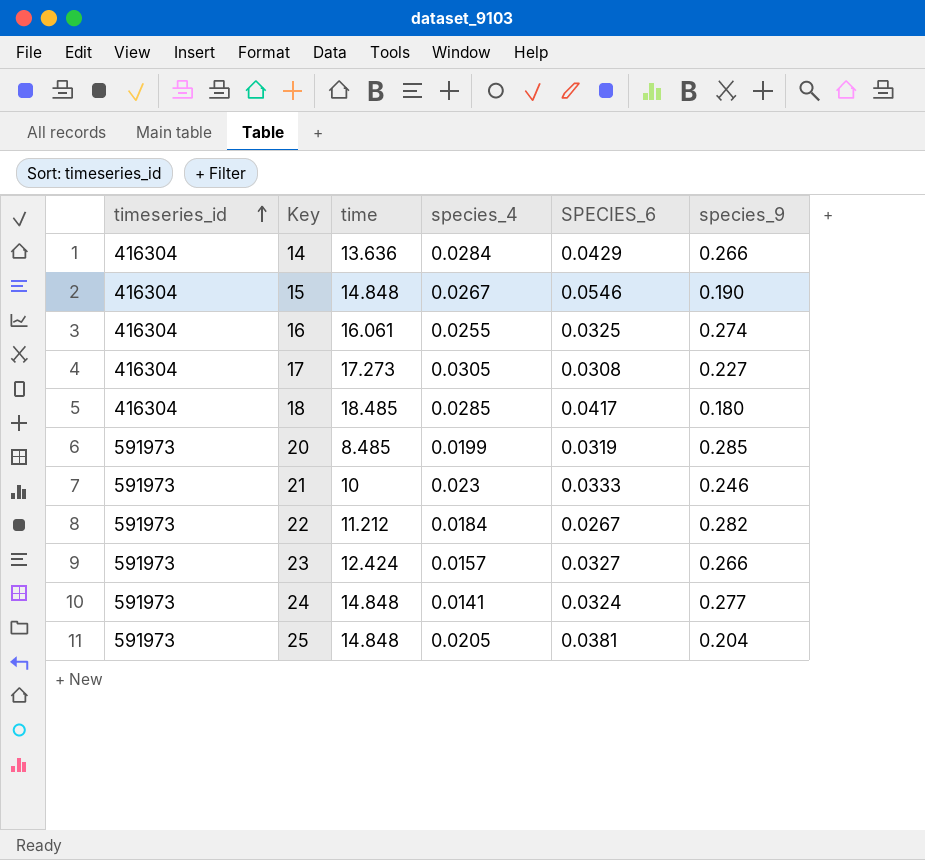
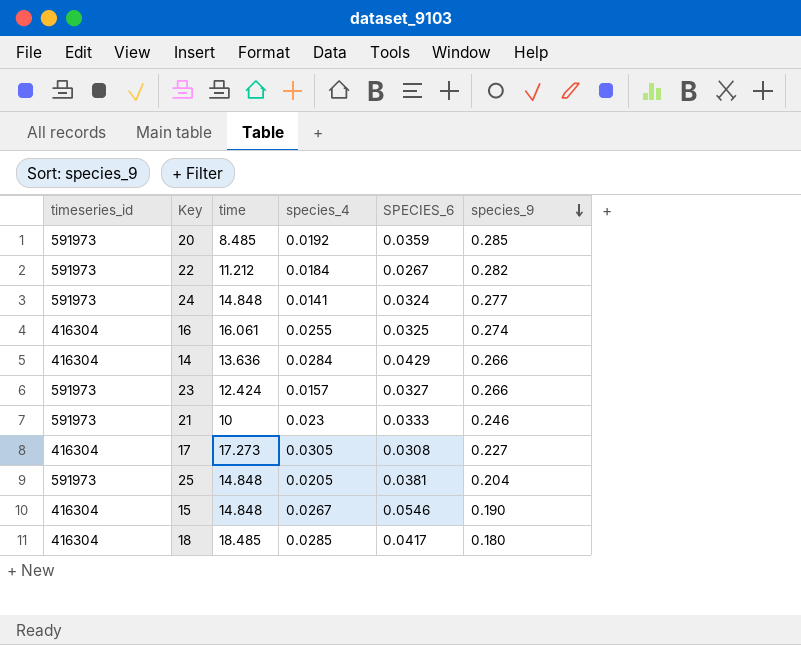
row order: timeseries_id ascending -> species_9 descending
20 | species_4: 0.0199 -> 0.0192
20 | SPECIES_6: 0.0319 -> 0.0359

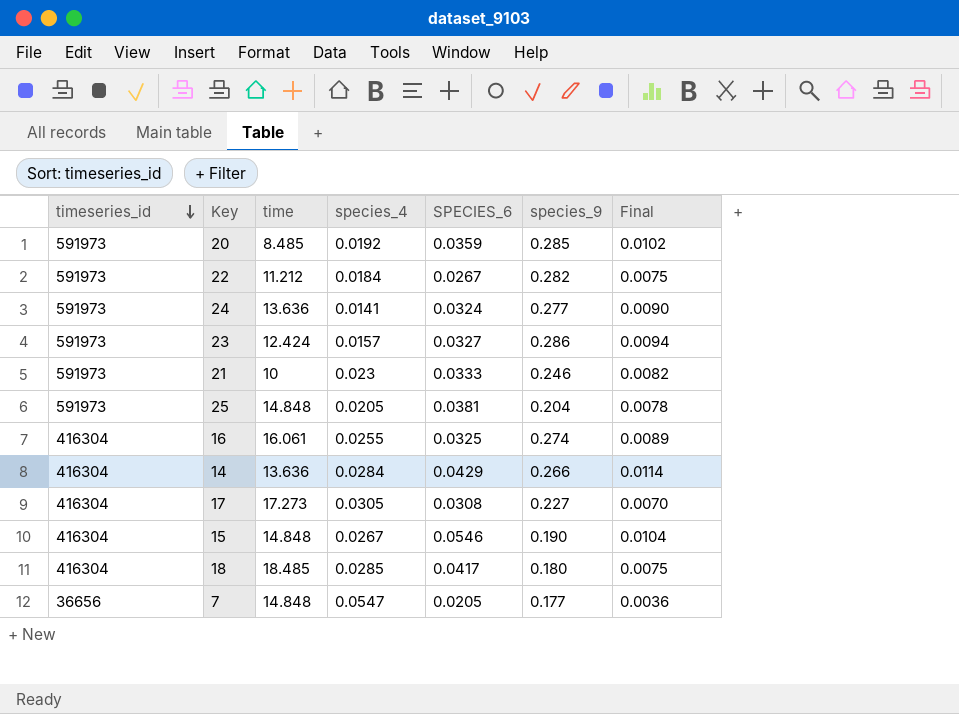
row order: species_9 descending -> timeseries_id descending
column Final | formula: none -> [SPECIES_6] * [species_9]
24 | time: 14.848 -> 13.636
23 | species_9: 0.266 -> 0.286
row 7: none -> 36656 | 14.848 | 0.0547 | 0.0205 | 0.177 | 0.0036

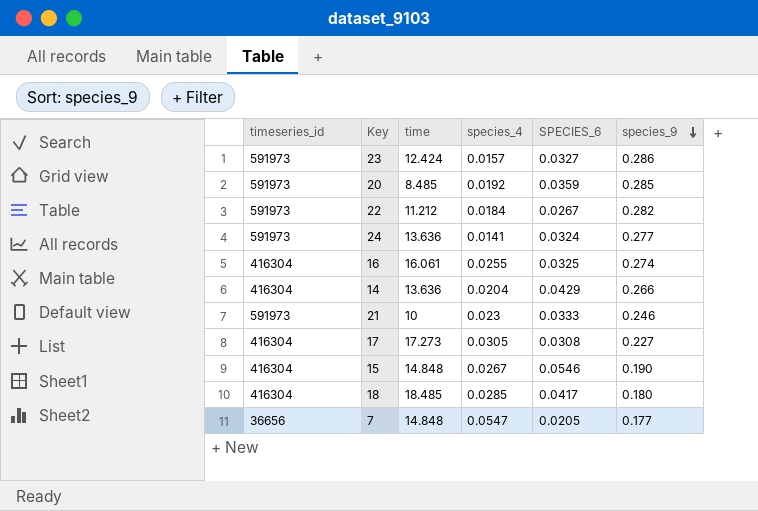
row order: timeseries_id descending -> species_9 descending
column Final | formula: [SPECIES_6] * [species_9] -> none
row 25: 591973 | 14.848 | 0.0205 | 0.0381 | 0.204 | 0.0078 -> none
14 | species_4: 0.0284 -> 0.0204

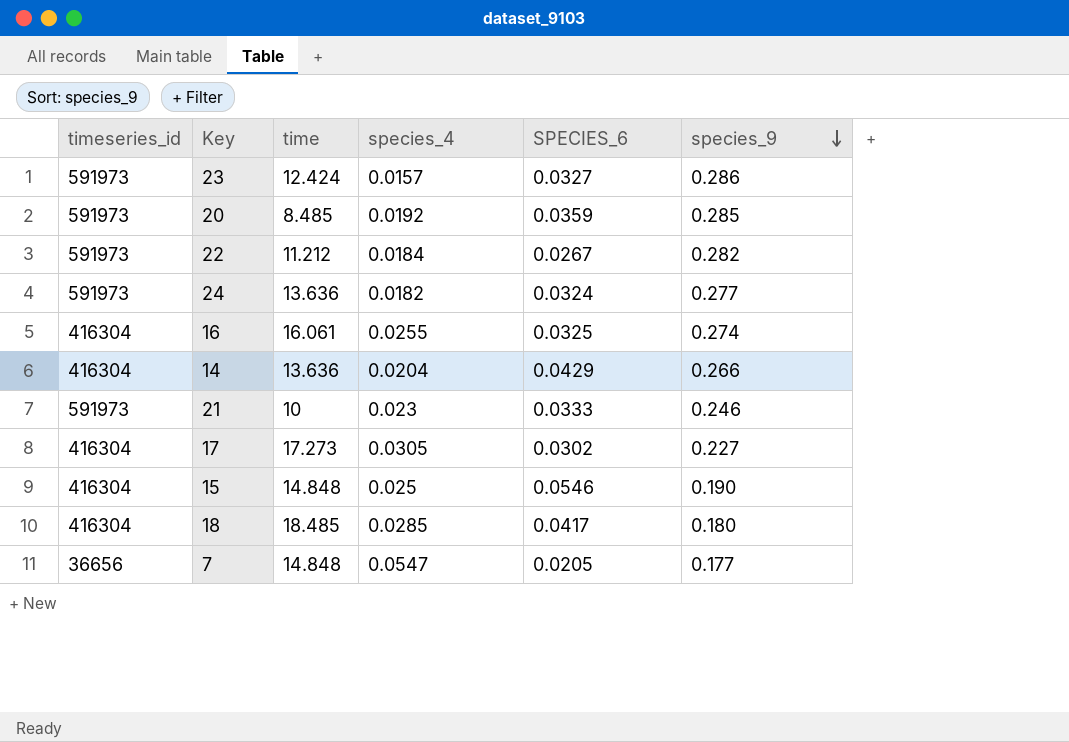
24 | species_4: 0.0141 -> 0.0182
17 | SPECIES_6: 0.0308 -> 0.0302
15 | species_4: 0.0267 -> 0.025

